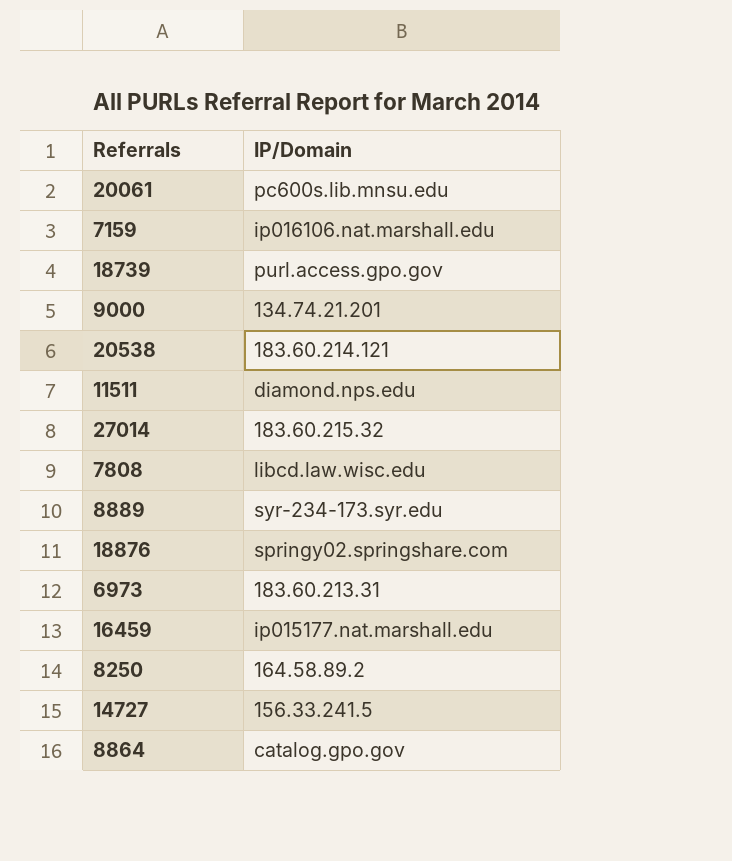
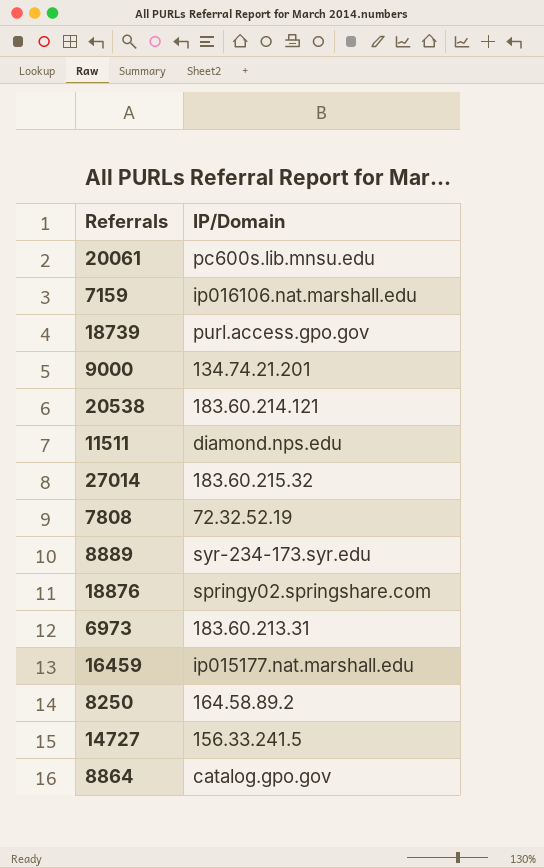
7808 | IP/Domain: libcd.law.wisc.edu -> 72.32.52.19

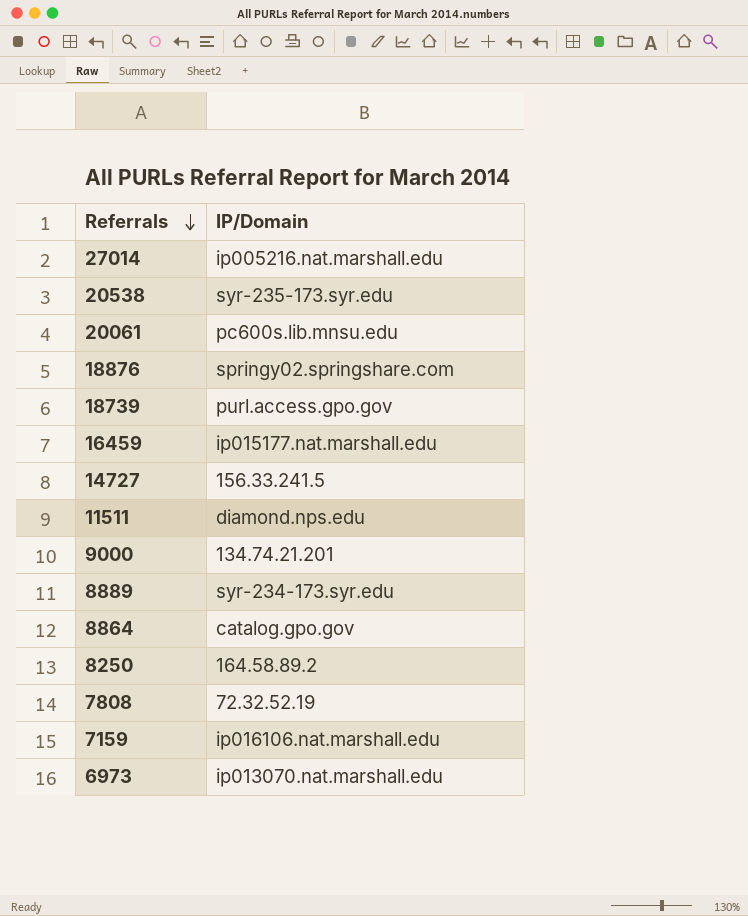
row order: none -> Referrals descending
27014 | IP/Domain: 183.60.215.32 -> ip005216.nat.marshall.edu
20538 | IP/Domain: 183.60.214.121 -> syr-235-173.syr.edu
6973 | IP/Domain: 183.60.213.31 -> ip013070.nat.marshall.edu

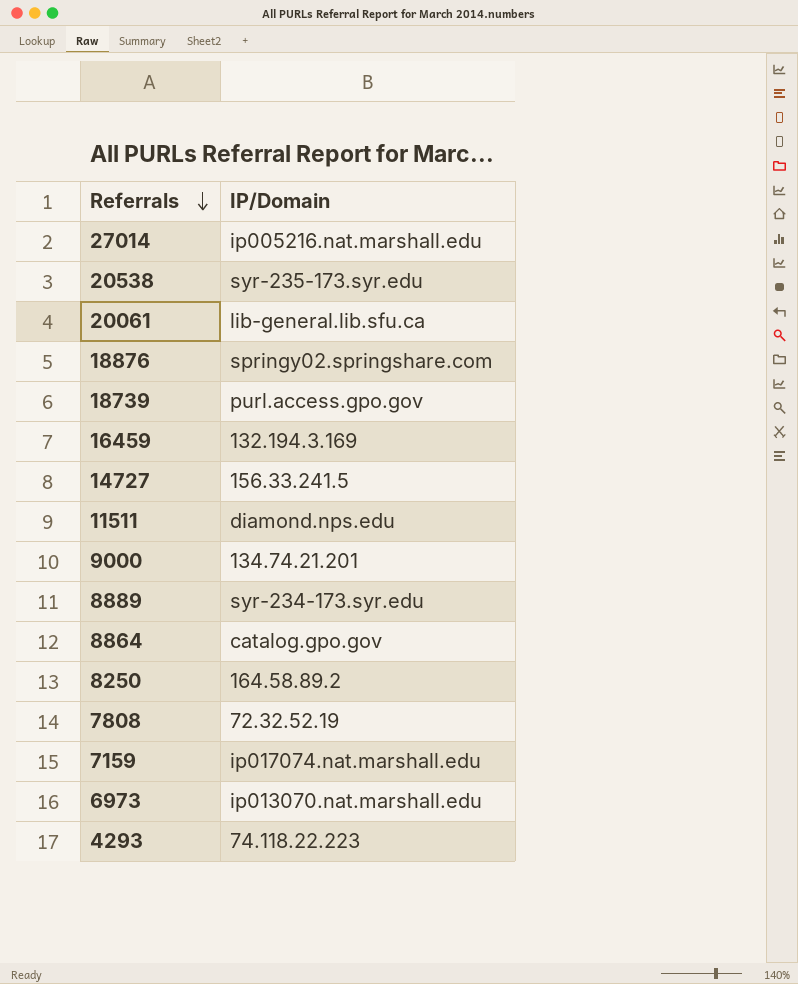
20061 | IP/Domain: pc600s.lib.mnsu.edu -> lib-general.lib.sfu.ca
16459 | IP/Domain: ip015177.nat.marshall.edu -> 132.194.3.169
7159 | IP/Domain: ip016106.nat.marshall.edu -> ip017074.nat.marshall.edu
row 4293: none -> 74.118.22.223

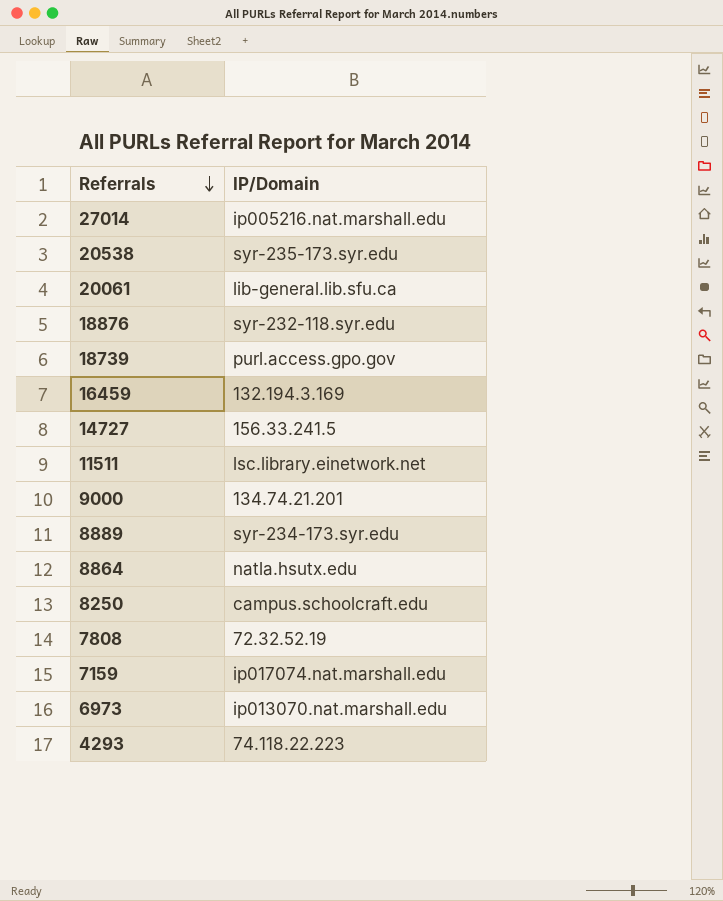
18876 | IP/Domain: springy02.springshare.com -> syr-232-118.syr.edu
11511 | IP/Domain: diamond.nps.edu -> lsc.library.einetwork.net
8864 | IP/Domain: catalog.gpo.gov -> natla.hsutx.edu
8250 | IP/Domain: 164.58.89.2 -> campus.schoolcraft.edu

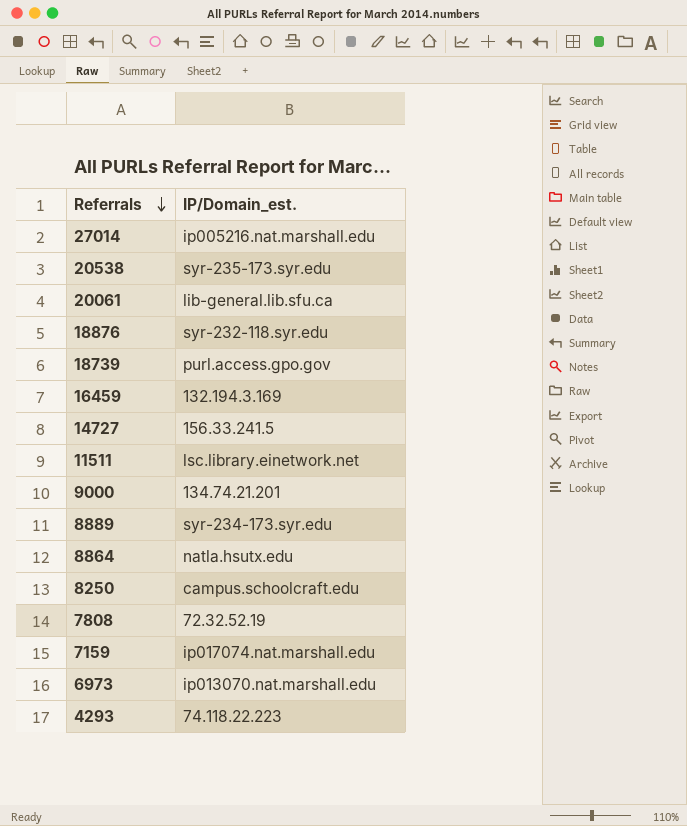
column name: IP/Domain -> IP/Domain_est.

